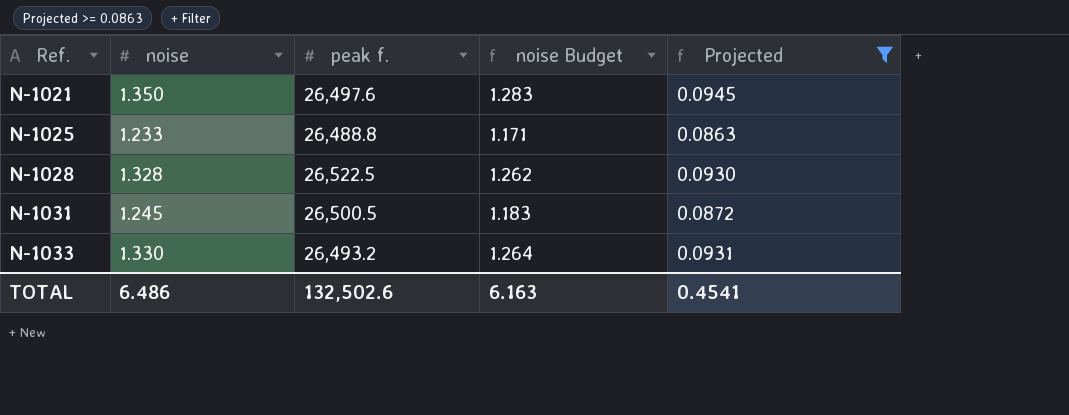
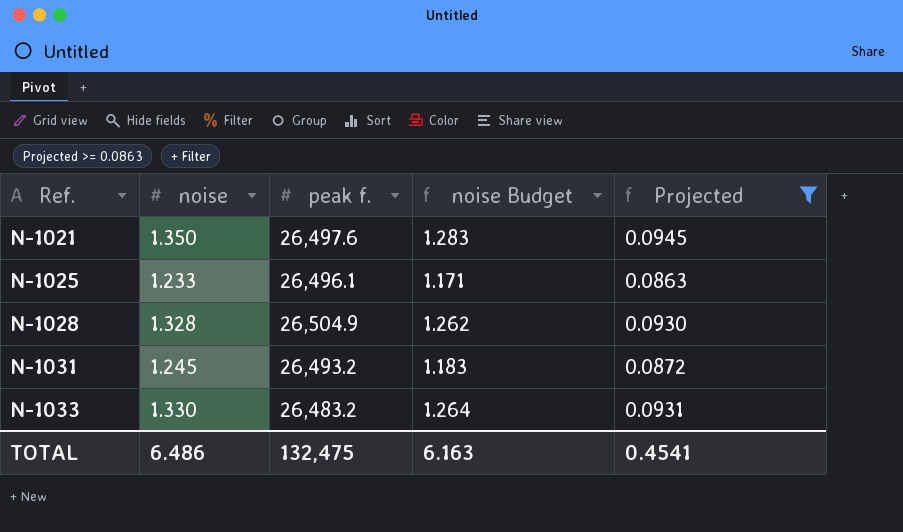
N-1025 | peak f.: 26,488.8 -> 26,496.1
N-1028 | peak f.: 26,522.5 -> 26,504.9
N-1031 | peak f.: 26,500.5 -> 26,493.2
N-1033 | peak f.: 26,493.2 -> 26,483.2
TOTAL | peak f.: 132,502.6 -> 132,475

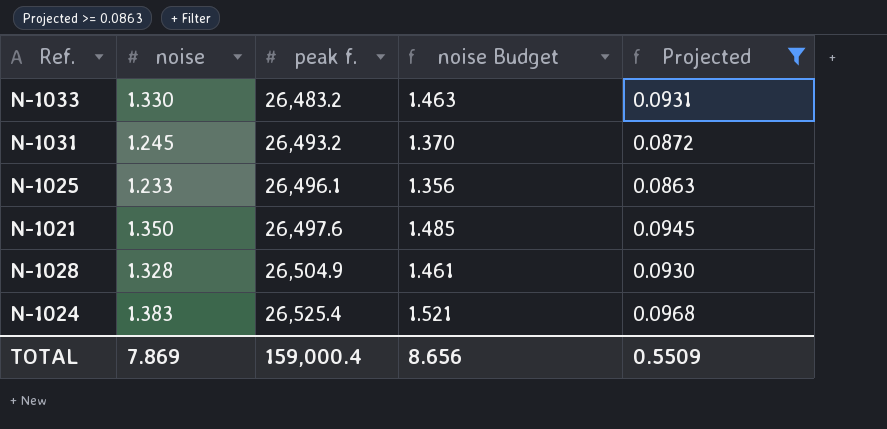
row order: Ref. ascending -> peak f. ascending
column noise Budget | formula: [noise] * 0.95 -> [noise] * 1.1
row N-1024: none -> 1.383 | 26,525.4 | 1.521 | 0.0968
TOTAL | noise: 6.486 -> 7.869
TOTAL | peak f.: 132,475 -> 159,000.4
TOTAL | noise Budget: 6.163 -> 8.656
TOTAL | Projected: 0.4541 -> 0.5509

